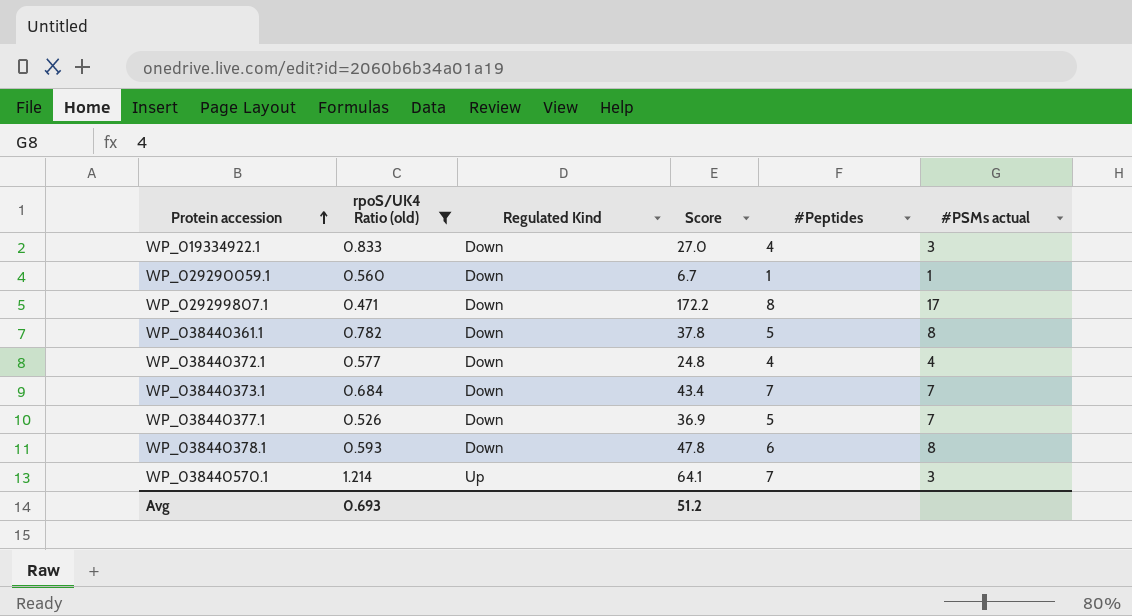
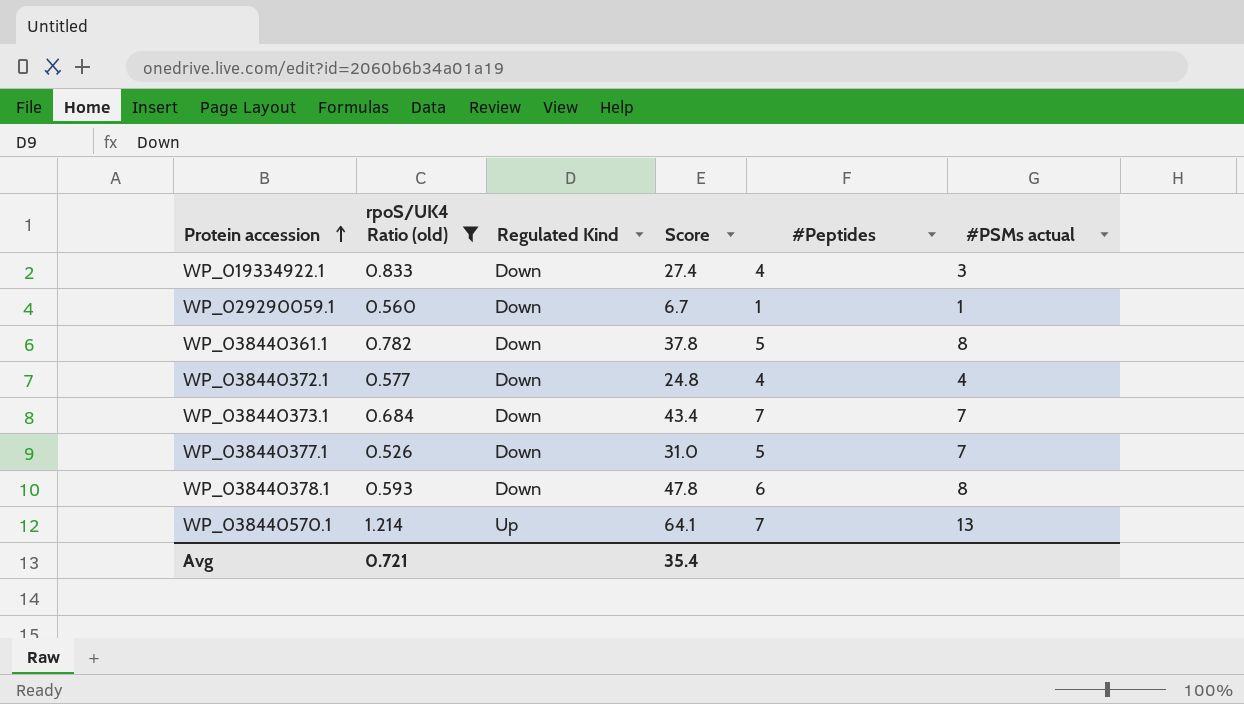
row WP_029299807.1: 0.471 | Down | 172.2 | 8 | 17 -> none
WP_019334922.1 | Score: 27.0 -> 27.4
WP_038440377.1 | Score: 36.9 -> 31.0
WP_038440570.1 | #PSMs actual: 3 -> 13
Avg | rpoS/UK4 Ratio (old): 0.693 -> 0.721
Avg | Score: 51.2 -> 35.4

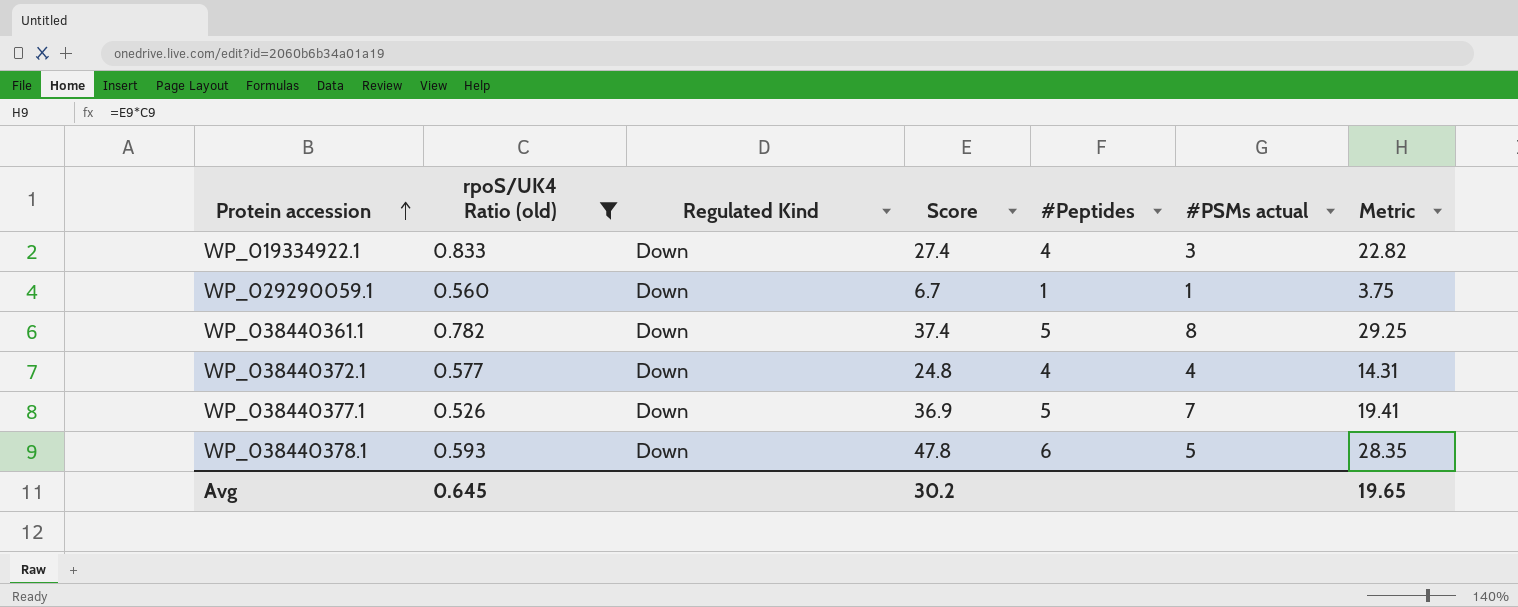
column Metric | formula: none -> [rpoS/UK4 Ratio (old)] * [Score]
row WP_038440373.1: 0.684 | Down | 43.4 | 7 | 7 -> none
row WP_038440570.1: 1.214 | Up | 64.1 | 7 | 13 -> none
WP_038440361.1 | Score: 37.8 -> 37.4
WP_038440377.1 | Score: 31.0 -> 36.9
WP_038440378.1 | #PSMs actual: 8 -> 5
Avg | rpoS/UK4 Ratio (old): 0.721 -> 0.645
Avg | Score: 35.4 -> 30.2

